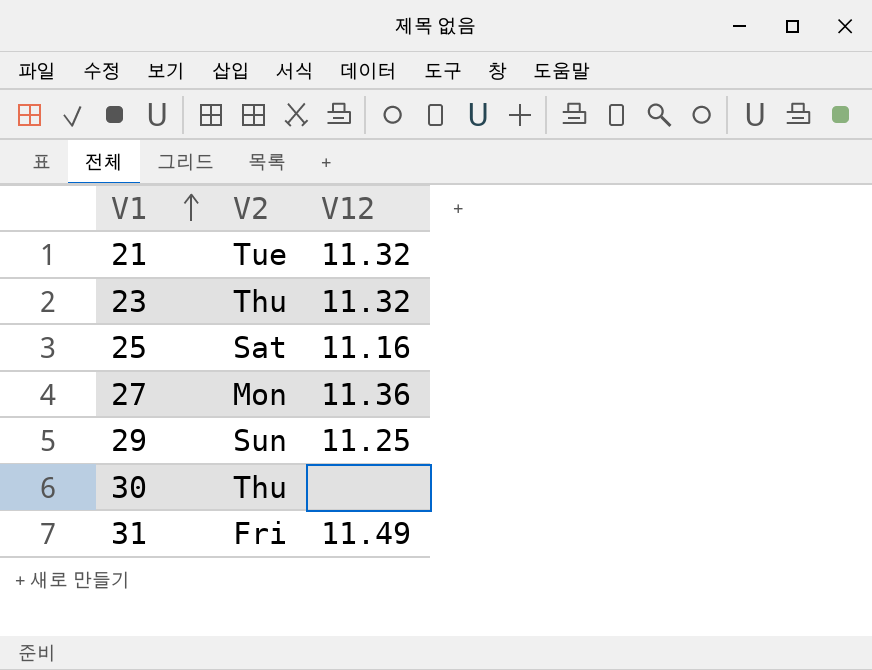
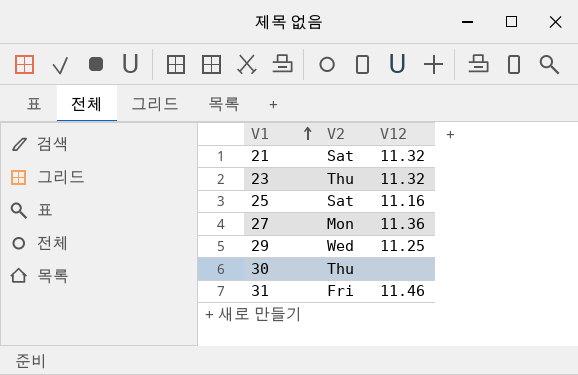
21 | V2: Tue -> Sat
29 | V2: Sun -> Wed
31 | V12: 11.49 -> 11.46

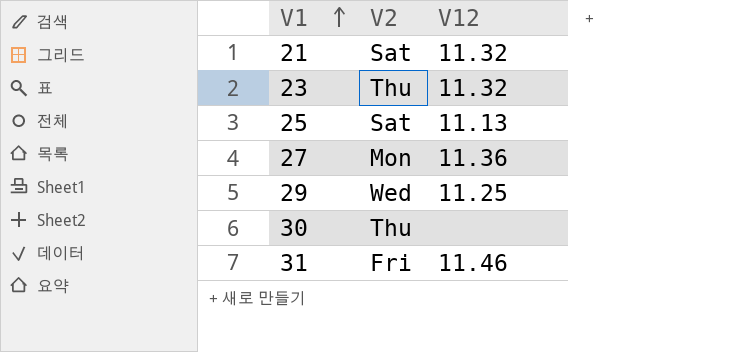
25 | V12: 11.16 -> 11.13

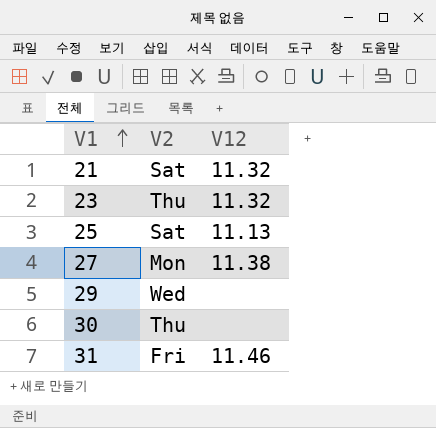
27 | V12: 11.36 -> 11.38
29 | V12: 11.25 -> none

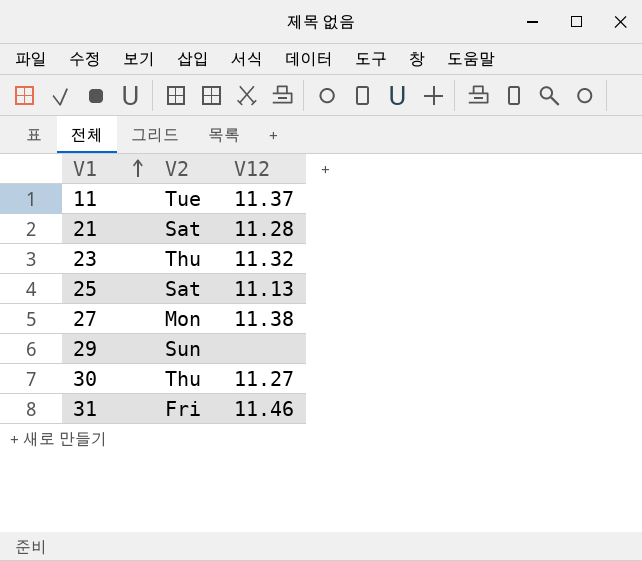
row 11: none -> Tue | 11.37
21 | V12: 11.32 -> 11.28
29 | V2: Wed -> Sun
30 | V12: none -> 11.27

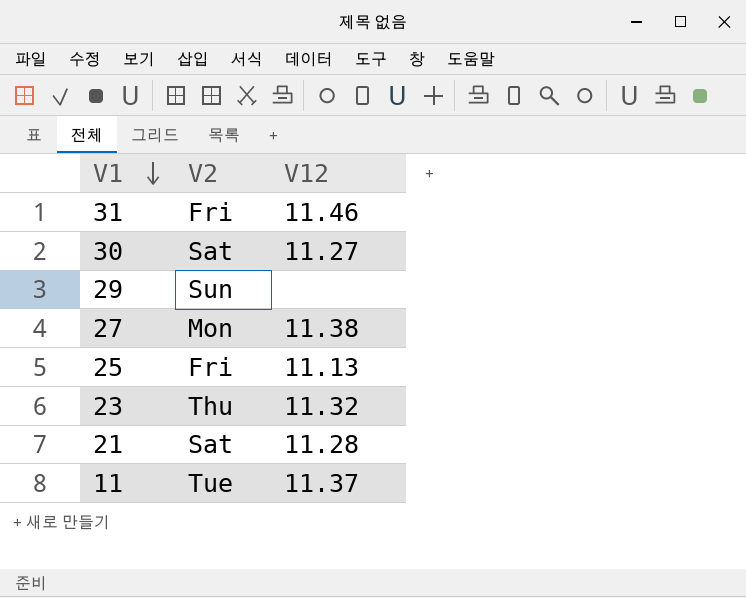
row order: V1 ascending -> V1 descending
30 | V2: Thu -> Sat
25 | V2: Sat -> Fri

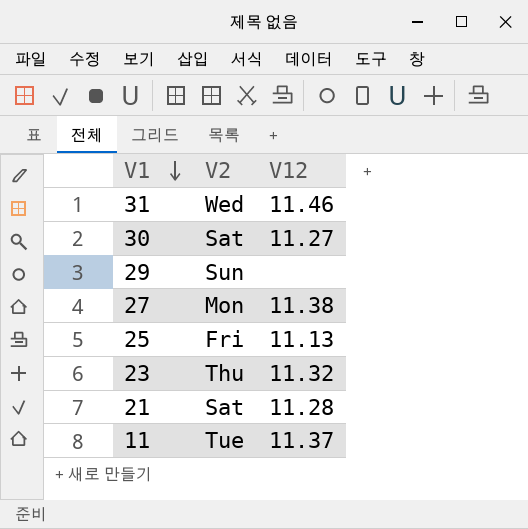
31 | V2: Fri -> Wed

